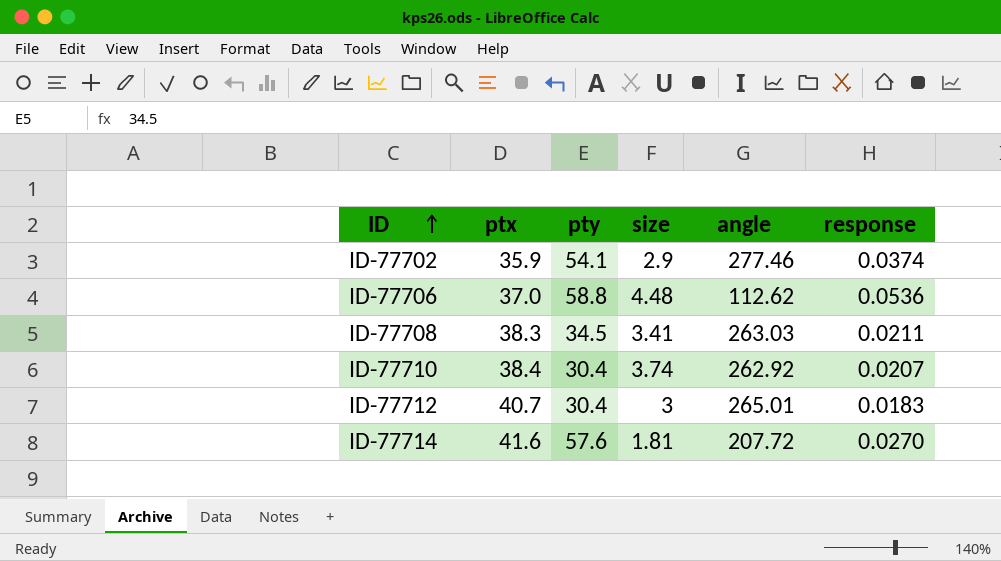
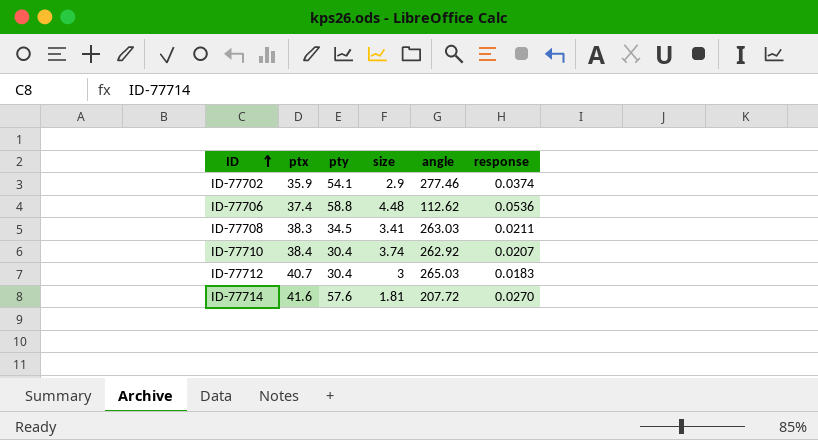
ID-77706 | ptx: 37.0 -> 37.4
ID-77712 | angle: 265.01 -> 265.03

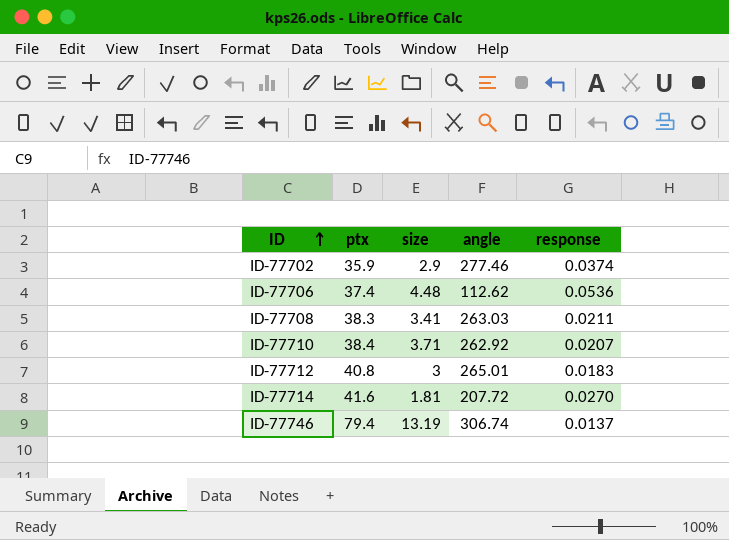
column pty | position: 3 -> none
ID-77710 | size: 3.74 -> 3.71
ID-77712 | ptx: 40.7 -> 40.8
ID-77712 | angle: 265.03 -> 265.01
row ID-77746: none -> 79.4 | 13.19 | 306.74 | 0.0137

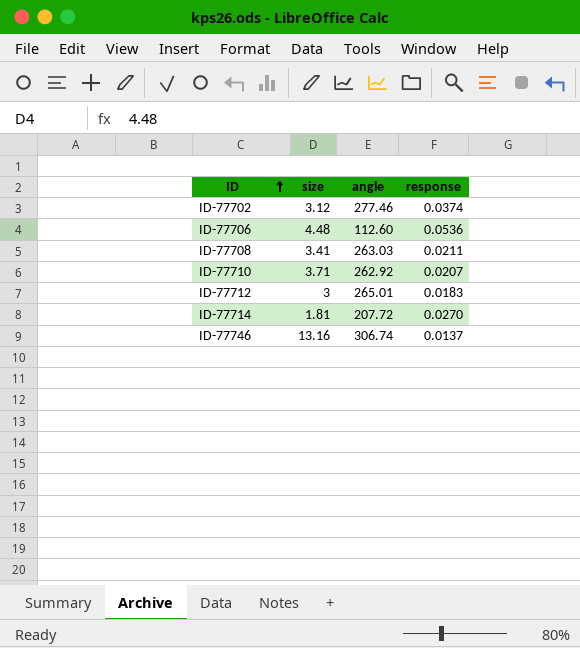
column ptx | position: 2 -> none
ID-77702 | size: 2.9 -> 3.12
ID-77706 | angle: 112.62 -> 112.60
ID-77746 | size: 13.19 -> 13.16

